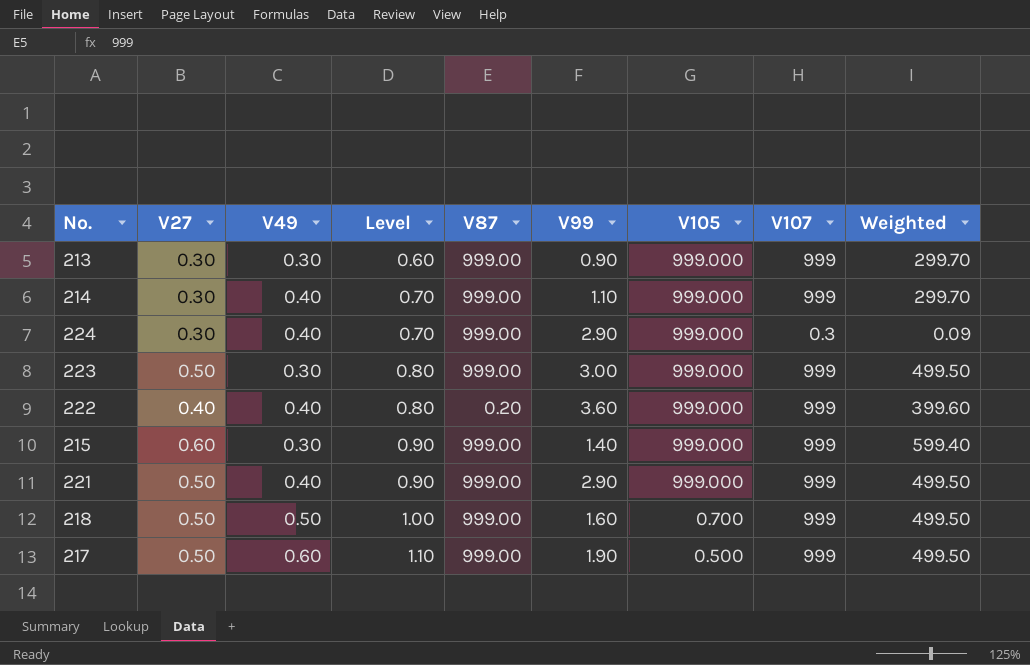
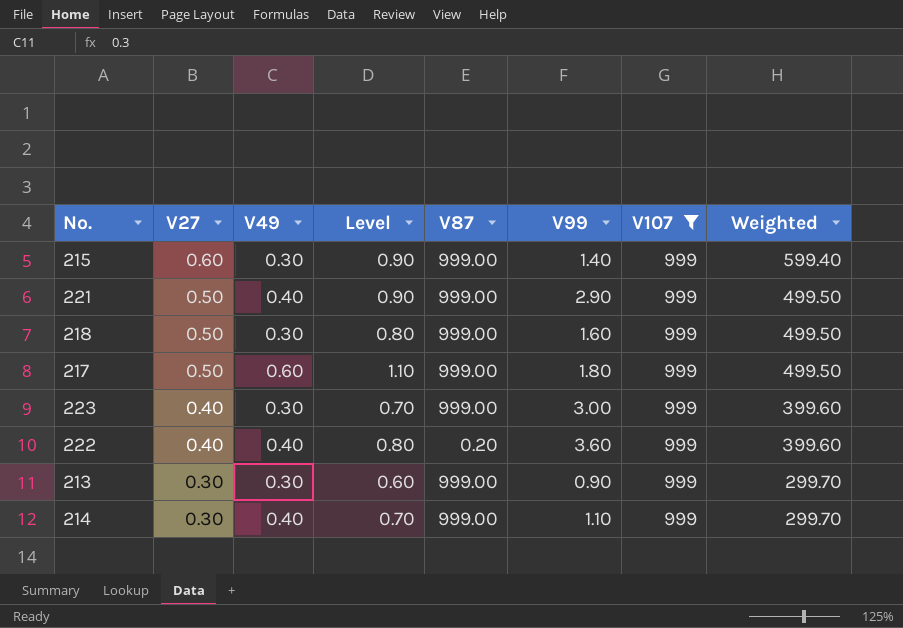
filter: none -> V107 = 999
row order: Level ascending -> V27 descending
column V105 | position: 7 -> none
218 | V49: 0.50 -> 0.30
218 | Level: 1.00 -> 0.80
217 | V99: 1.90 -> 1.80
223 | V27: 0.50 -> 0.40
223 | Level: 0.80 -> 0.70
223 | Weighted: 499.50 -> 399.60

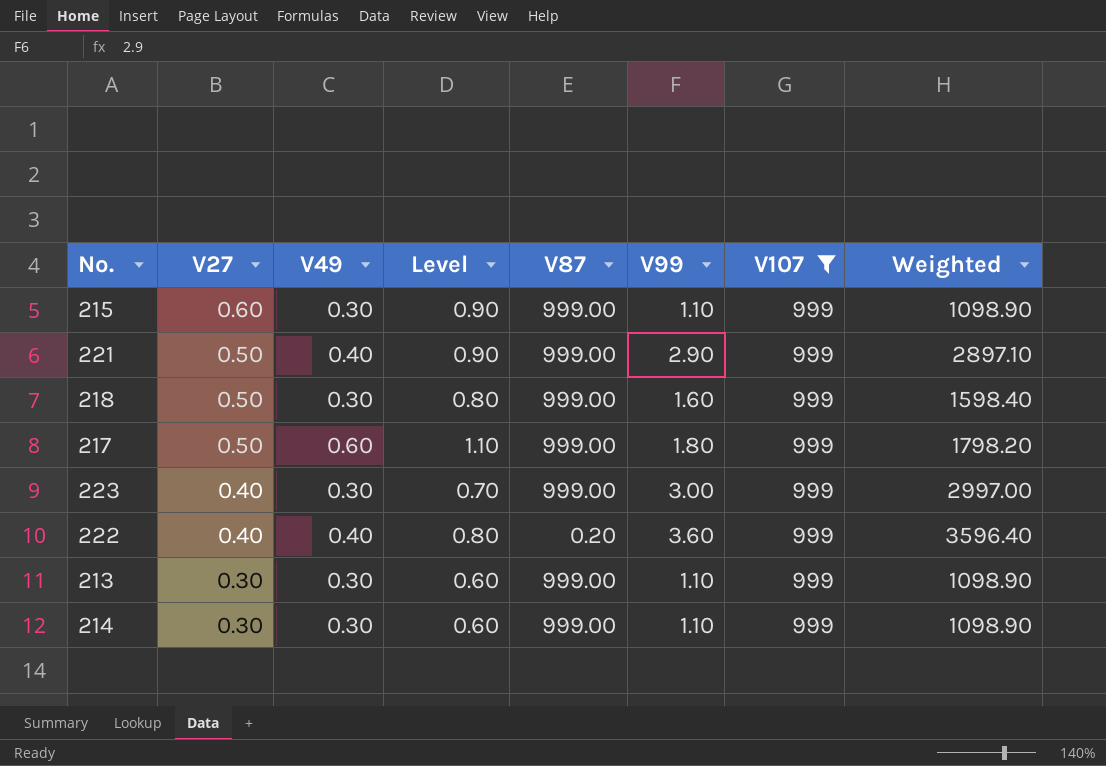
column Weighted | formula: [V27] * [V107] -> [V99] * [V107]
215 | V99: 1.40 -> 1.10
213 | V99: 0.90 -> 1.10
214 | V49: 0.40 -> 0.30
214 | Level: 0.70 -> 0.60

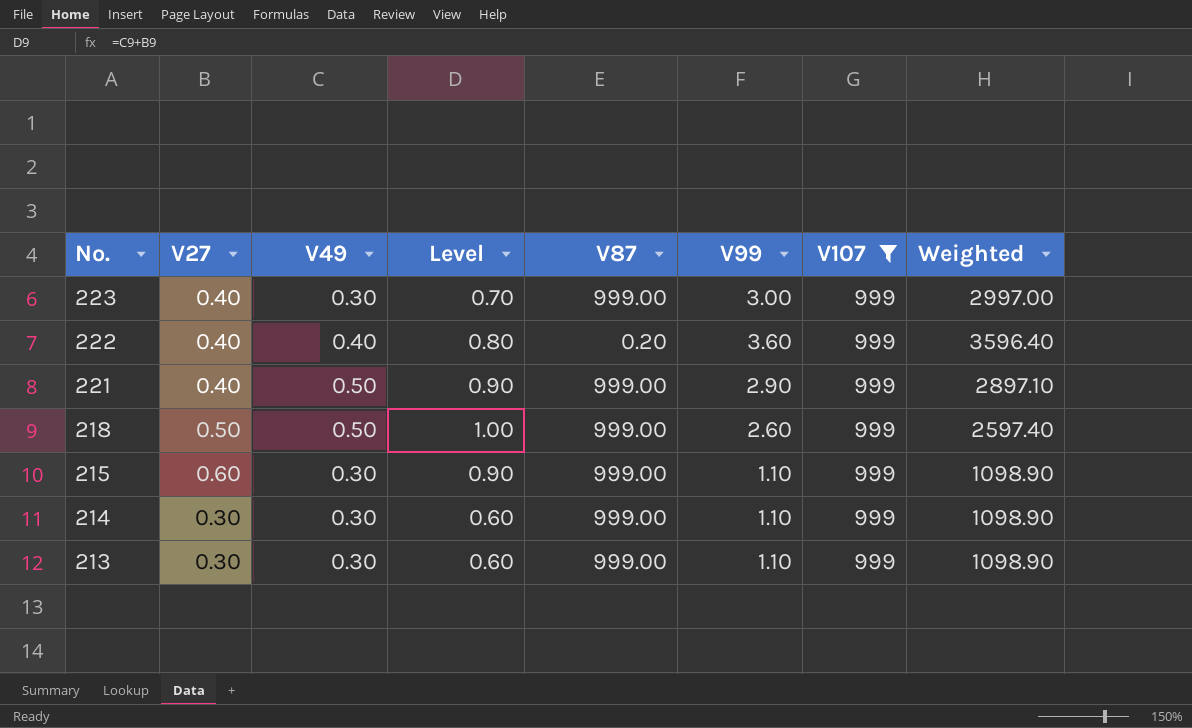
row order: V27 descending -> No. descending
row 217: 0.50 | 0.60 | 1.10 | 999.00 | 1.80 | 999 | 1798.20 -> none
221 | V27: 0.50 -> 0.40
221 | V49: 0.40 -> 0.50
218 | V49: 0.30 -> 0.50
218 | Level: 0.80 -> 1.00
218 | V99: 1.60 -> 2.60
218 | Weighted: 1598.40 -> 2597.40

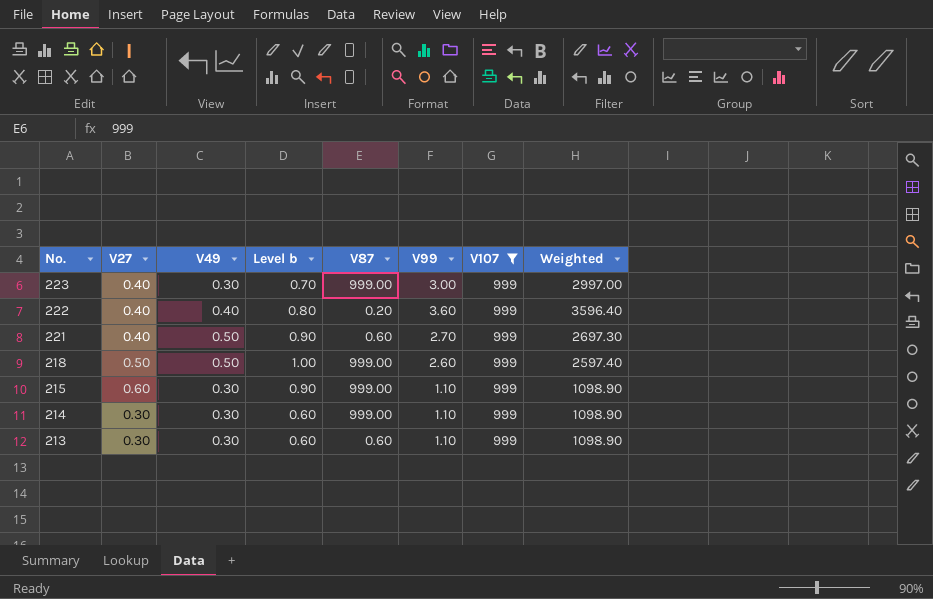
column name: Level -> Level b
221 | V87: 999.00 -> 0.60
221 | V99: 2.90 -> 2.70
221 | Weighted: 2897.10 -> 2697.30
213 | V87: 999.00 -> 0.60

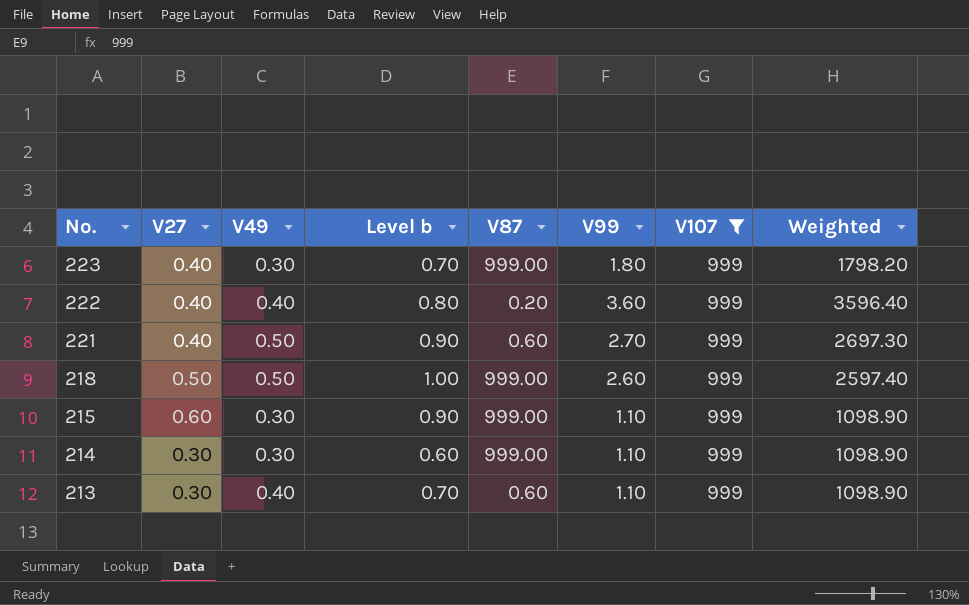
223 | V99: 3.00 -> 1.80
223 | Weighted: 2997.00 -> 1798.20
213 | V49: 0.30 -> 0.40
213 | Level b: 0.60 -> 0.70

